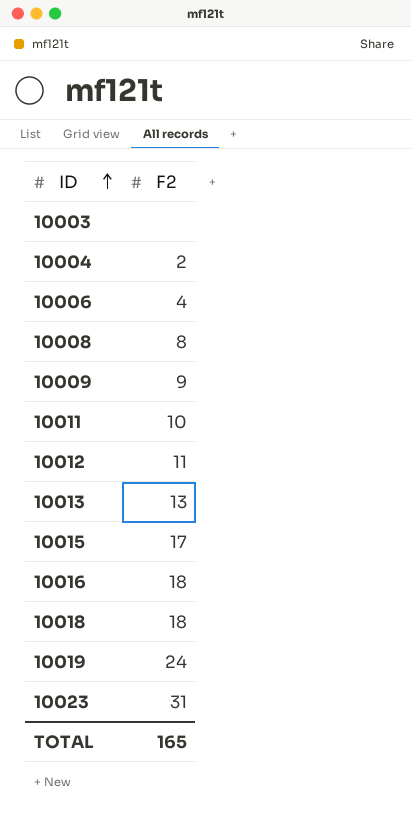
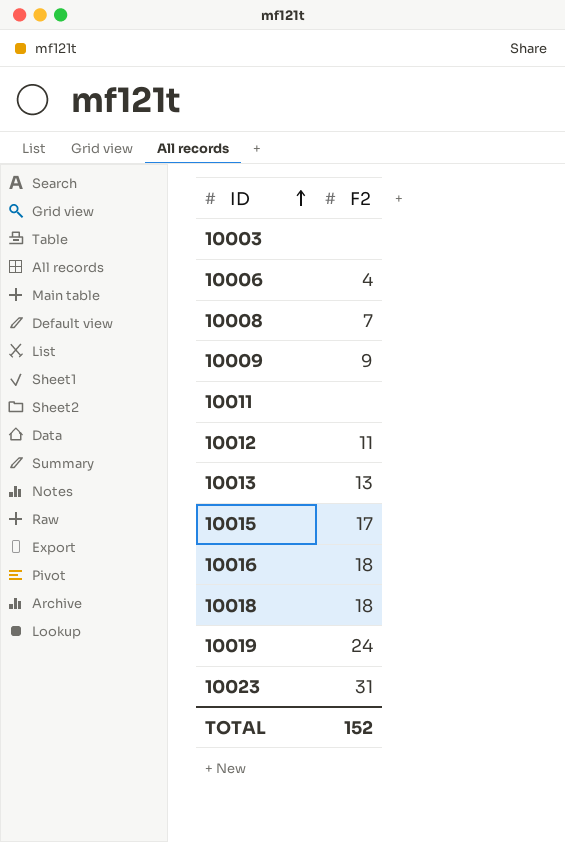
row 10004: 2 -> none
10008 | F2: 8 -> 7
10011 | F2: 10 -> none
TOTAL | F2: 165 -> 152

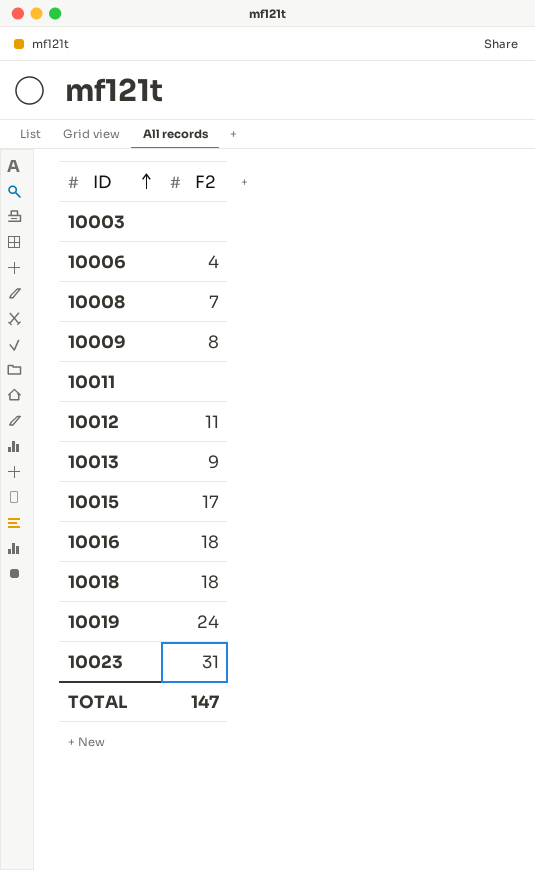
10009 | F2: 9 -> 8
10013 | F2: 13 -> 9
TOTAL | F2: 152 -> 147

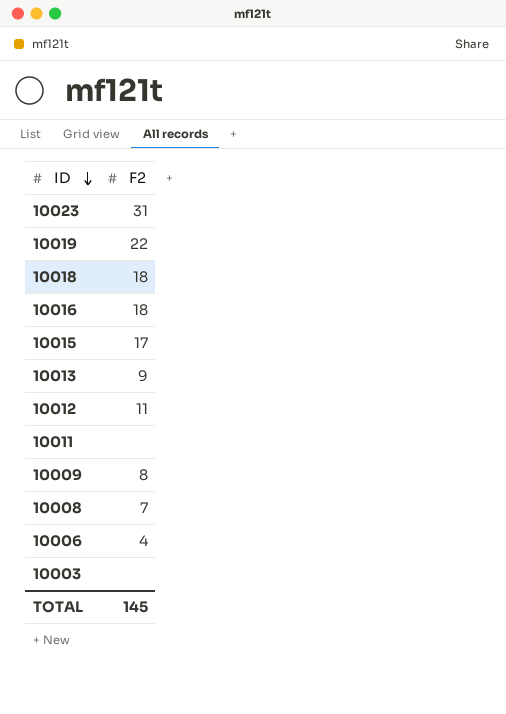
row order: ID ascending -> ID descending
10019 | F2: 24 -> 22
TOTAL | F2: 147 -> 145

